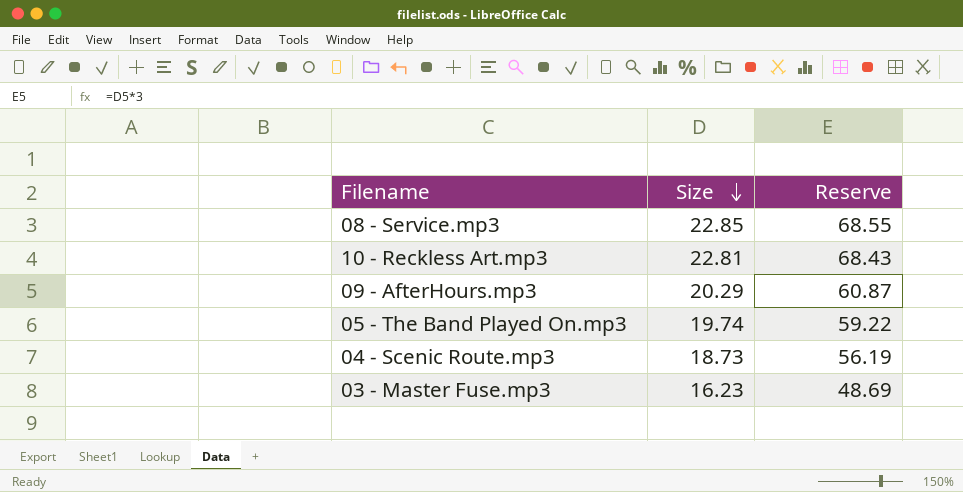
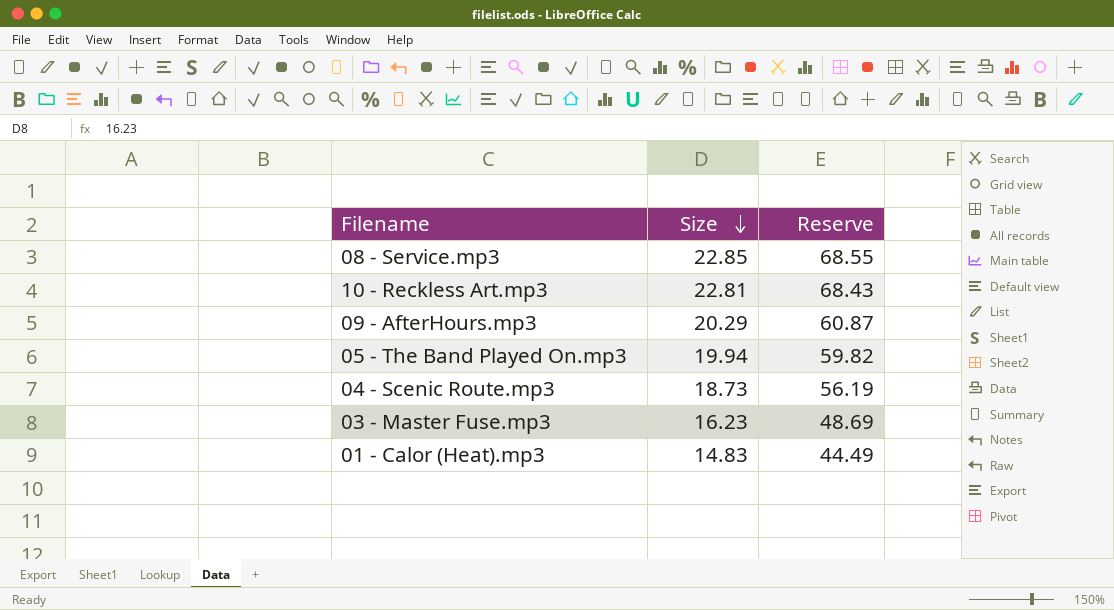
05 - The Band Played On.mp3 | Size: 19.74 -> 19.94
05 - The Band Played On.mp3 | Reserve: 59.22 -> 59.82
row 01 - Calor (Heat).mp3: none -> 14.83 | 44.49

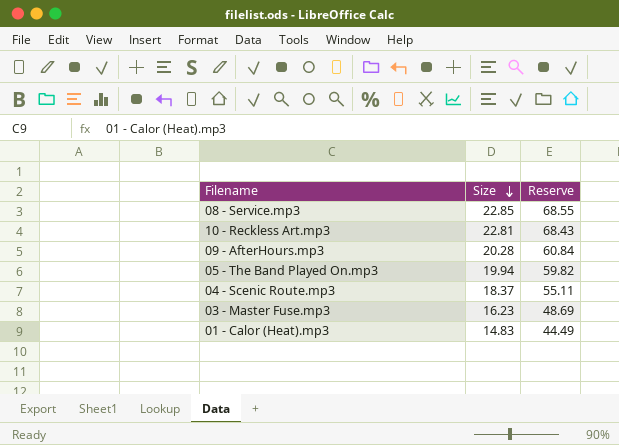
09 - AfterHours.mp3 | Size: 20.29 -> 20.28
09 - AfterHours.mp3 | Reserve: 60.87 -> 60.84
04 - Scenic Route.mp3 | Size: 18.73 -> 18.37
04 - Scenic Route.mp3 | Reserve: 56.19 -> 55.11

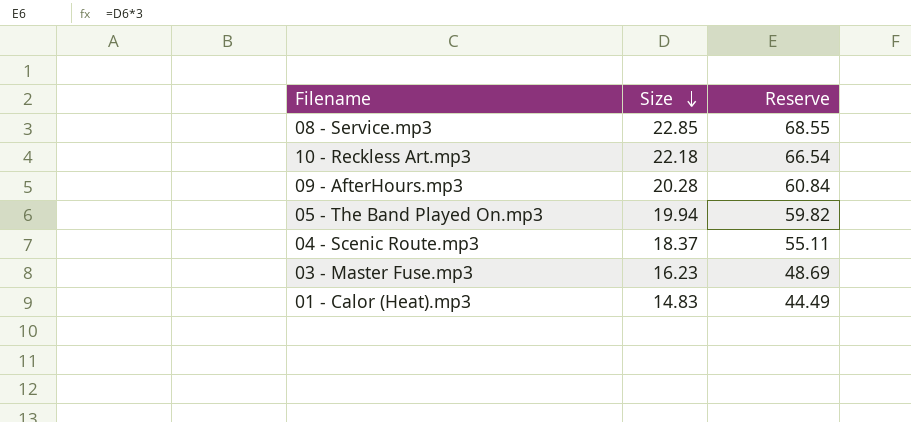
10 - Reckless Art.mp3 | Size: 22.81 -> 22.18
10 - Reckless Art.mp3 | Reserve: 68.43 -> 66.54

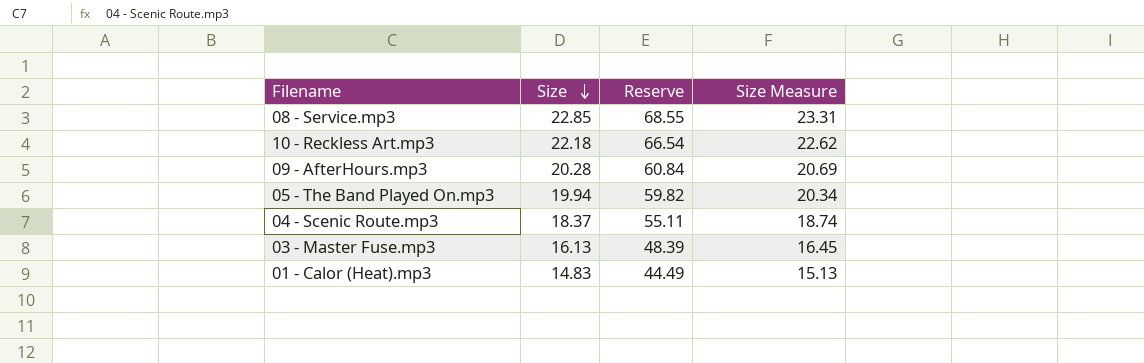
column Size Measure | formula: none -> [Size] * 1.02
03 - Master Fuse.mp3 | Size: 16.23 -> 16.13
03 - Master Fuse.mp3 | Reserve: 48.69 -> 48.39

